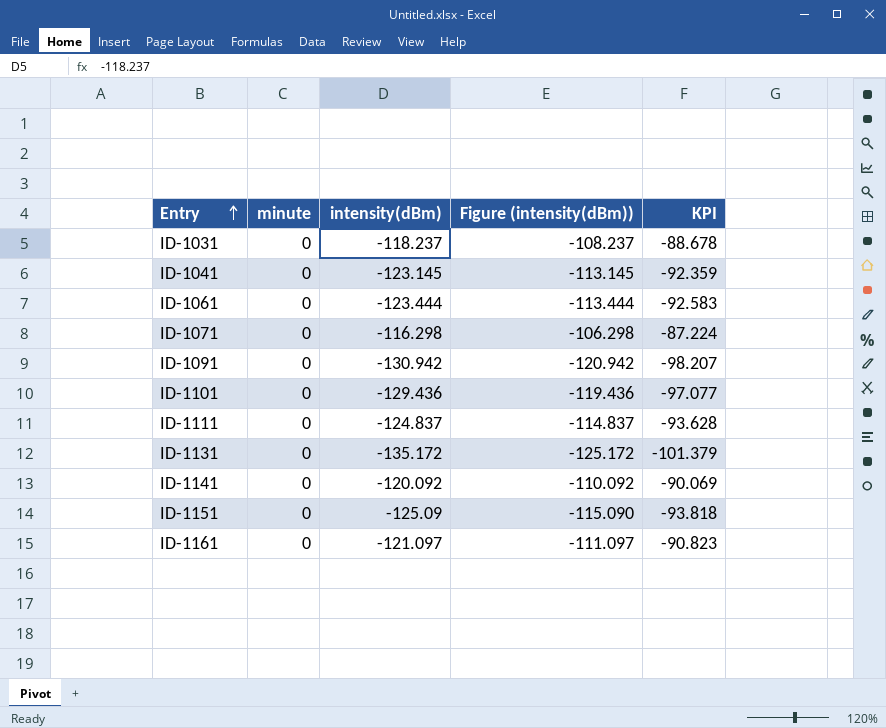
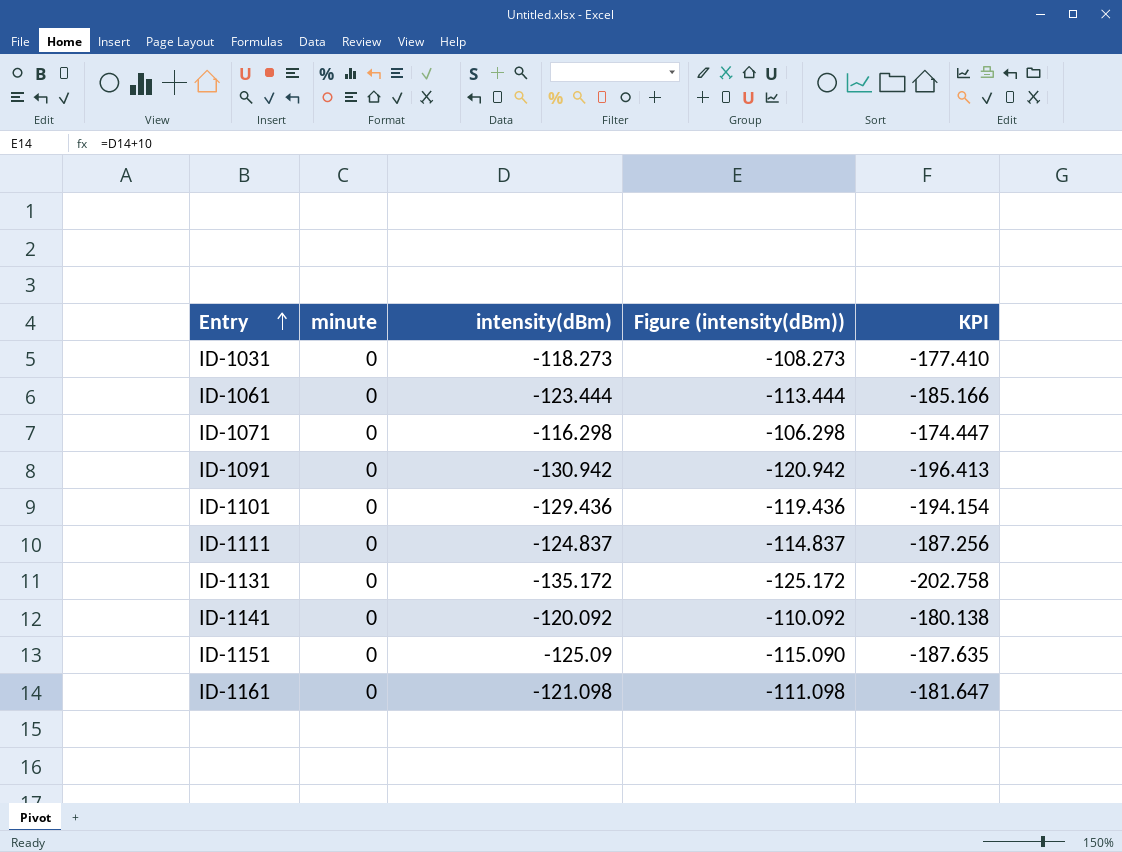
column KPI | formula: [intensity(dBm)] * 0.75 -> [intensity(dBm)] * 1.5
row ID-1041: 0 | -123.145 | -113.145 | -92.359 -> none
ID-1031 | intensity(dBm): -118.237 -> -118.273
ID-1031 | Figure (intensity(dBm)): -108.237 -> -108.273
ID-1161 | intensity(dBm): -121.097 -> -121.098
ID-1161 | Figure (intensity(dBm)): -111.097 -> -111.098

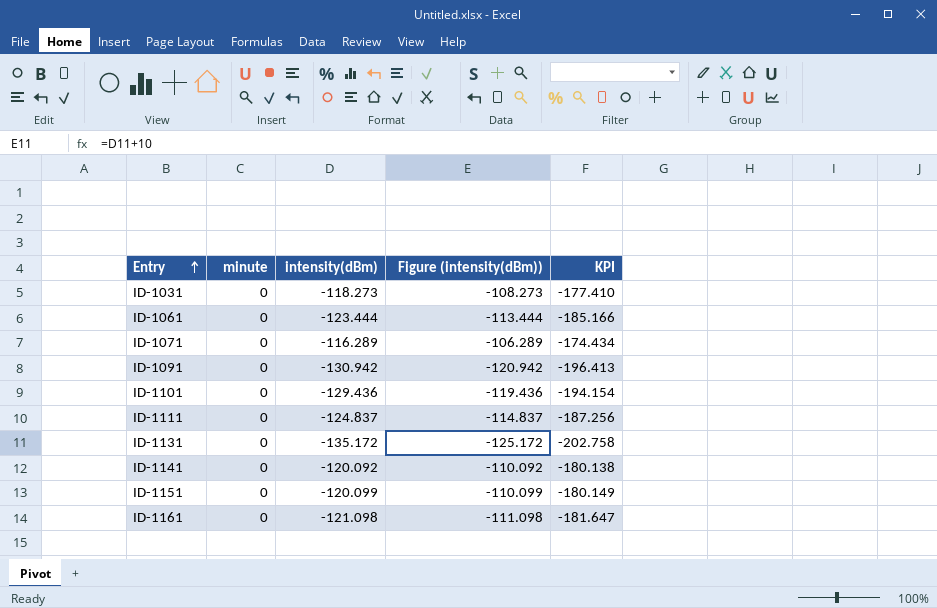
ID-1071 | intensity(dBm): -116.298 -> -116.289
ID-1071 | Figure (intensity(dBm)): -106.298 -> -106.289
ID-1071 | KPI: -174.447 -> -174.434
ID-1151 | intensity(dBm): -125.09 -> -120.099
ID-1151 | Figure (intensity(dBm)): -115.090 -> -110.099
ID-1151 | KPI: -187.635 -> -180.149

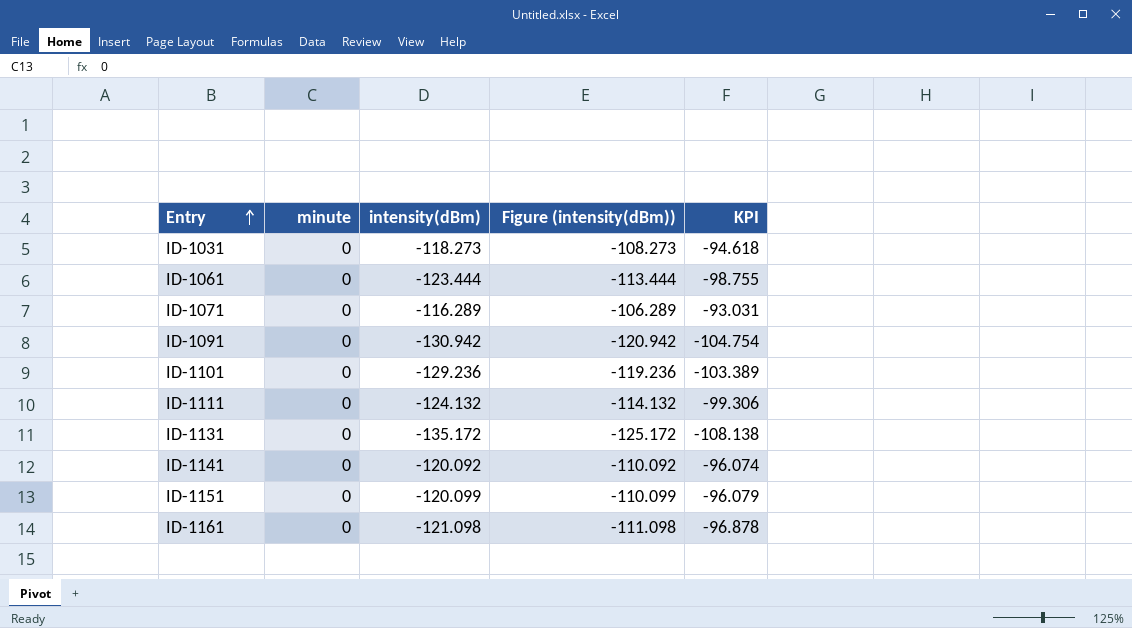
column KPI | formula: [intensity(dBm)] * 1.5 -> [intensity(dBm)] * 0.8
ID-1101 | intensity(dBm): -129.436 -> -129.236
ID-1101 | Figure (intensity(dBm)): -119.436 -> -119.236
ID-1111 | intensity(dBm): -124.837 -> -124.132
ID-1111 | Figure (intensity(dBm)): -114.837 -> -114.132

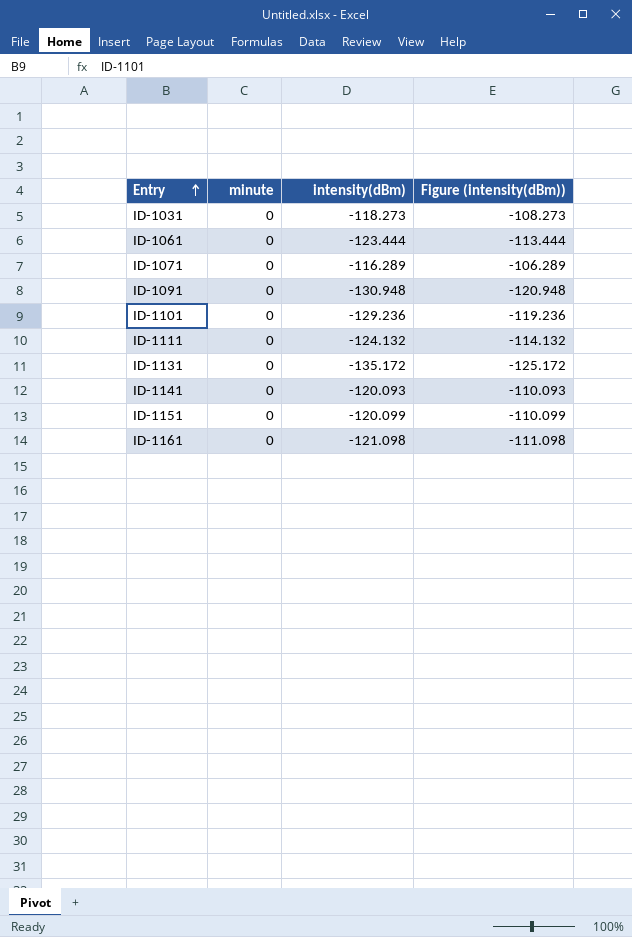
column KPI | formula: [intensity(dBm)] * 0.8 -> none
ID-1091 | intensity(dBm): -130.942 -> -130.948
ID-1091 | Figure (intensity(dBm)): -120.942 -> -120.948
ID-1141 | intensity(dBm): -120.092 -> -120.093
ID-1141 | Figure (intensity(dBm)): -110.092 -> -110.093

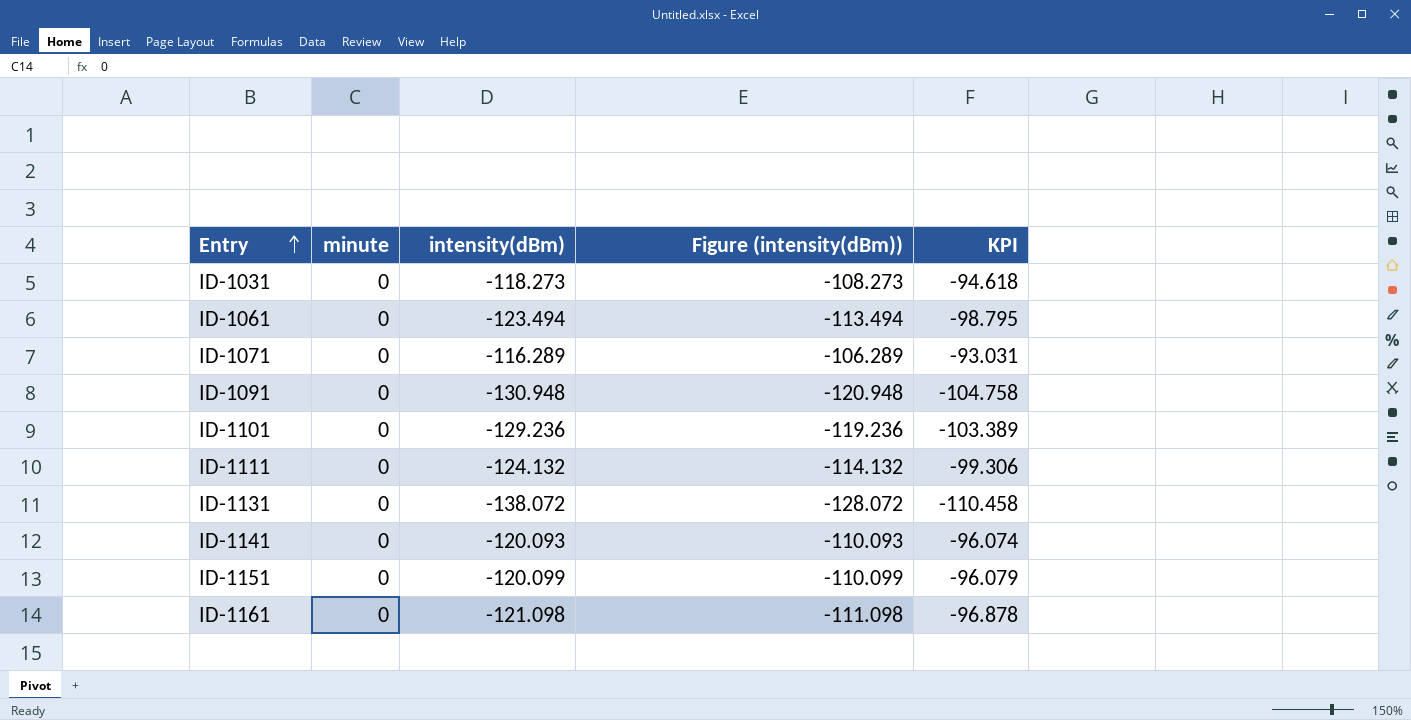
column KPI | formula: none -> [intensity(dBm)] * 0.8
ID-1061 | intensity(dBm): -123.444 -> -123.494
ID-1061 | Figure (intensity(dBm)): -113.444 -> -113.494
ID-1131 | intensity(dBm): -135.172 -> -138.072
ID-1131 | Figure (intensity(dBm)): -125.172 -> -128.072

